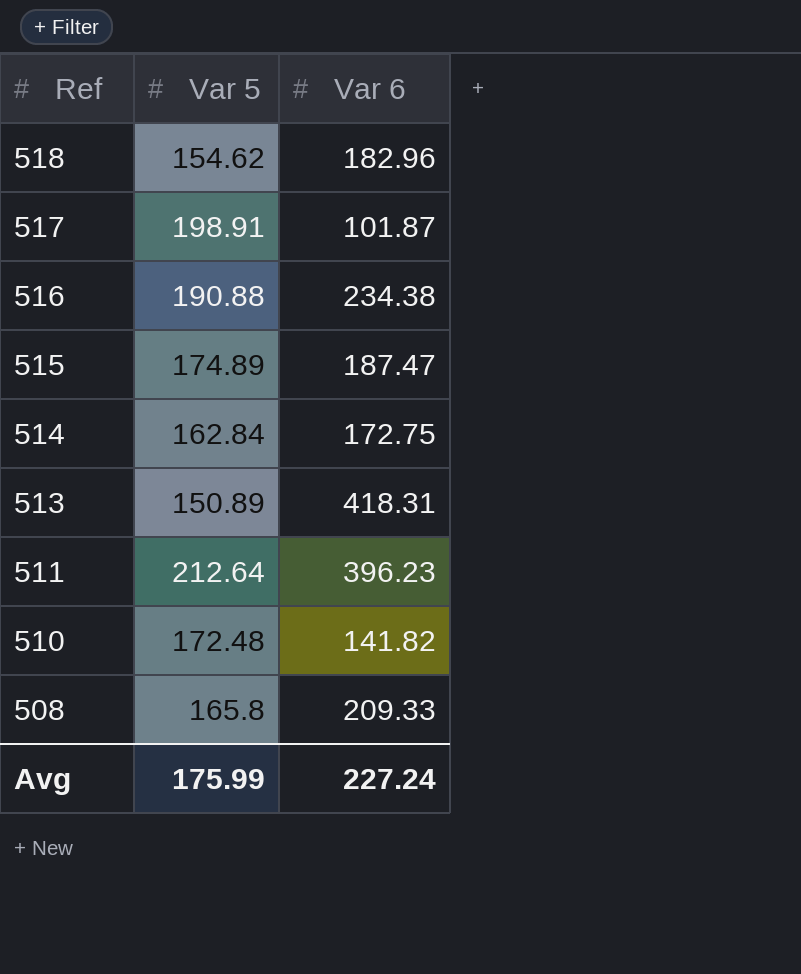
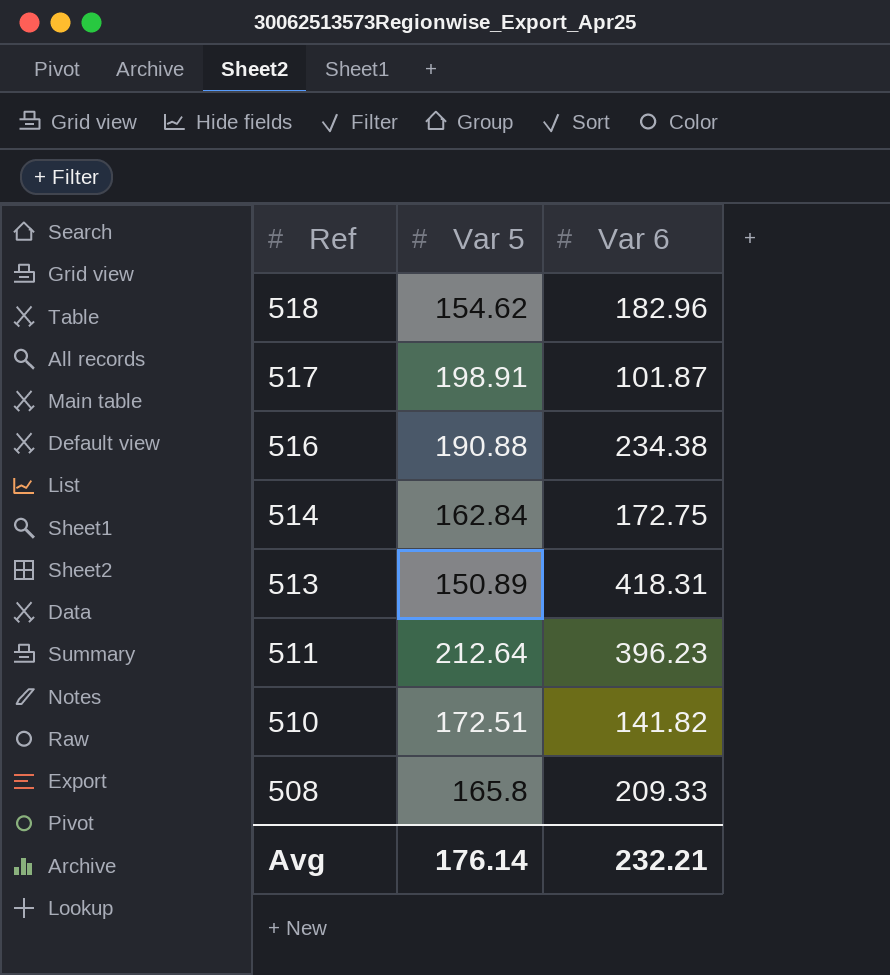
row 515: 174.89 | 187.47 -> none
510 | Var 5: 172.48 -> 172.51
Avg | Var 5: 175.99 -> 176.14
Avg | Var 6: 227.24 -> 232.21

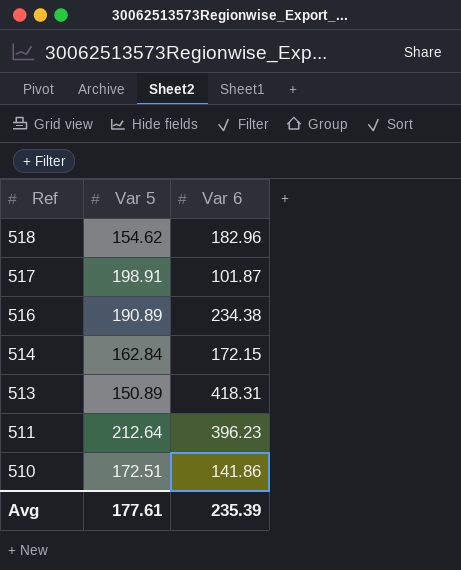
row 508: 165.8 | 209.33 -> none
516 | Var 5: 190.88 -> 190.89
514 | Var 6: 172.75 -> 172.15
510 | Var 6: 141.82 -> 141.86
Avg | Var 5: 176.14 -> 177.61
Avg | Var 6: 232.21 -> 235.39

